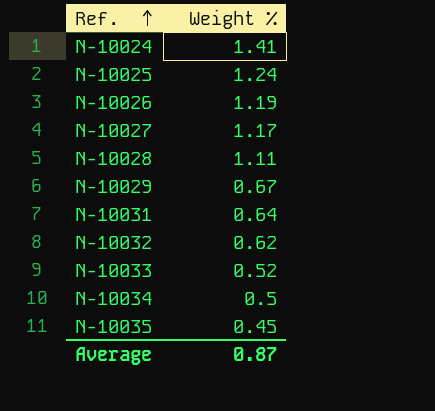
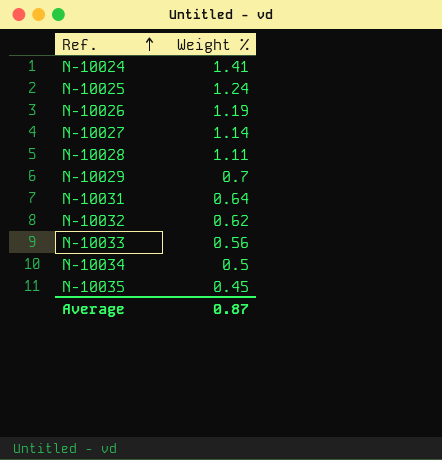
N-10027 | Weight %: 1.17 -> 1.14
N-10029 | Weight %: 0.67 -> 0.7
N-10033 | Weight %: 0.52 -> 0.56

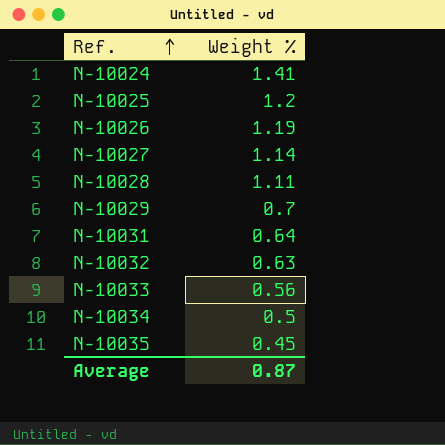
N-10025 | Weight %: 1.24 -> 1.2
N-10032 | Weight %: 0.62 -> 0.63

